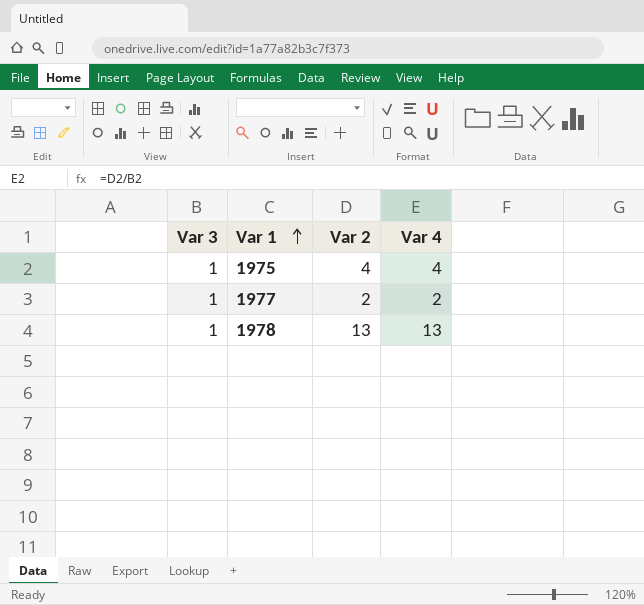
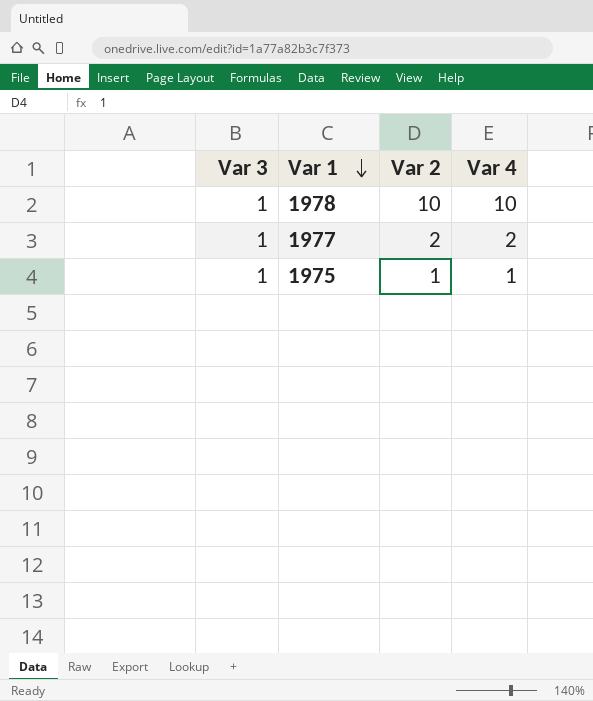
row order: Var 1 ascending -> Var 1 descending
1978 | Var 2: 13 -> 10
1978 | Var 4: 13 -> 10
1975 | Var 2: 4 -> 1
1975 | Var 4: 4 -> 1

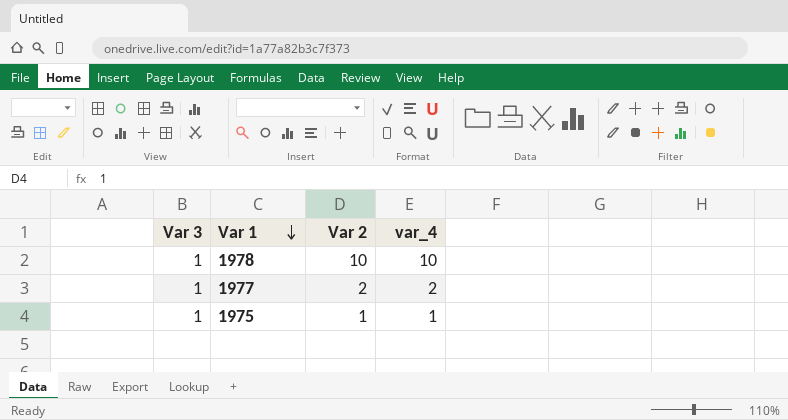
column name: Var 4 -> var_4

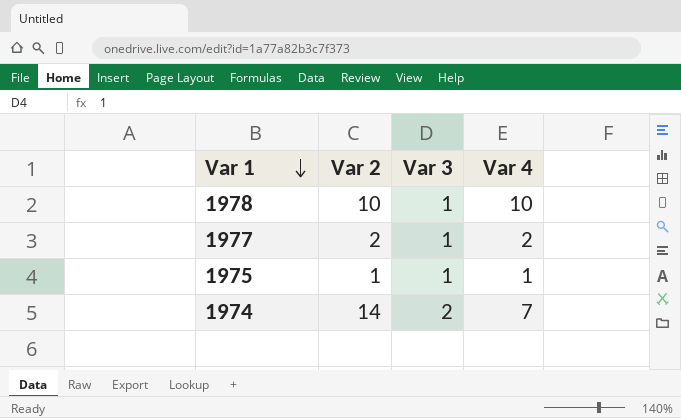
column Var 3 | position: 1 -> 3
column name: var_4 -> Var 4
row 1974: none -> 14 | 2 | 7

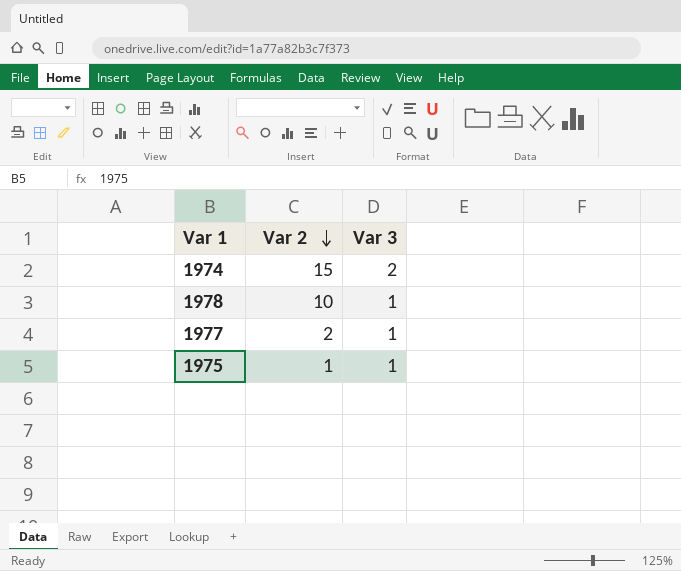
row order: Var 1 descending -> Var 2 descending
column Var 4 | formula: [Var 2] / [Var 3] -> none
1974 | Var 2: 14 -> 15

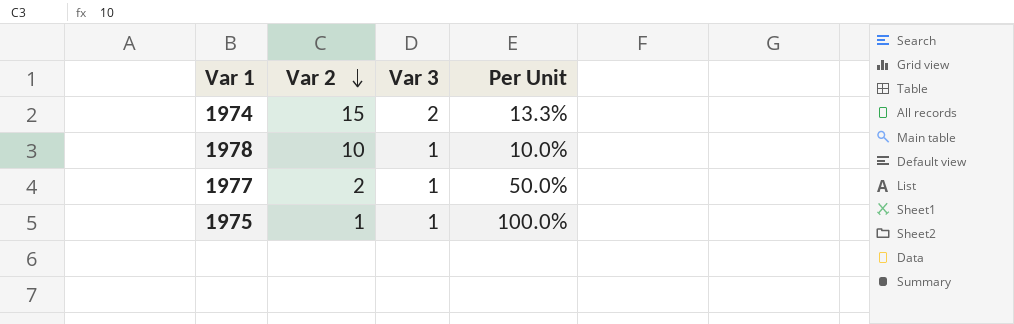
column Per Unit | formula: none -> [Var 3] / [Var 2]

